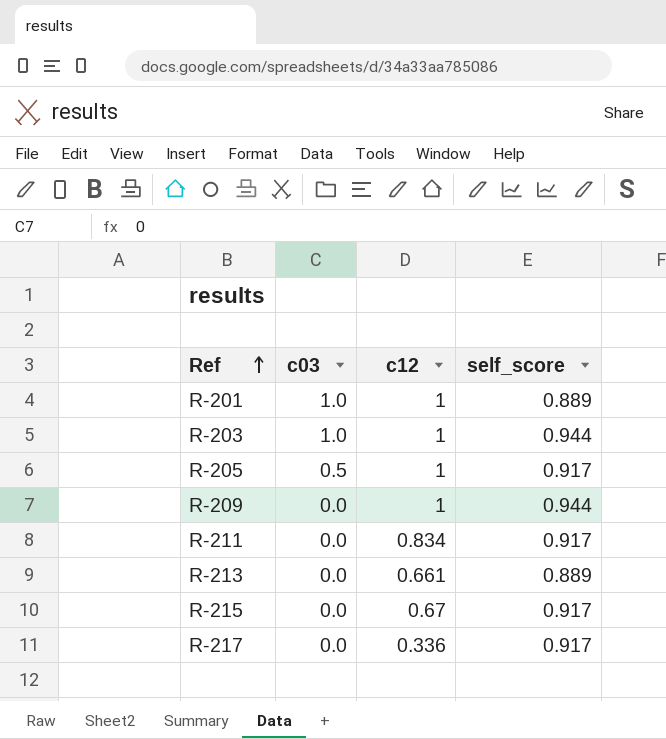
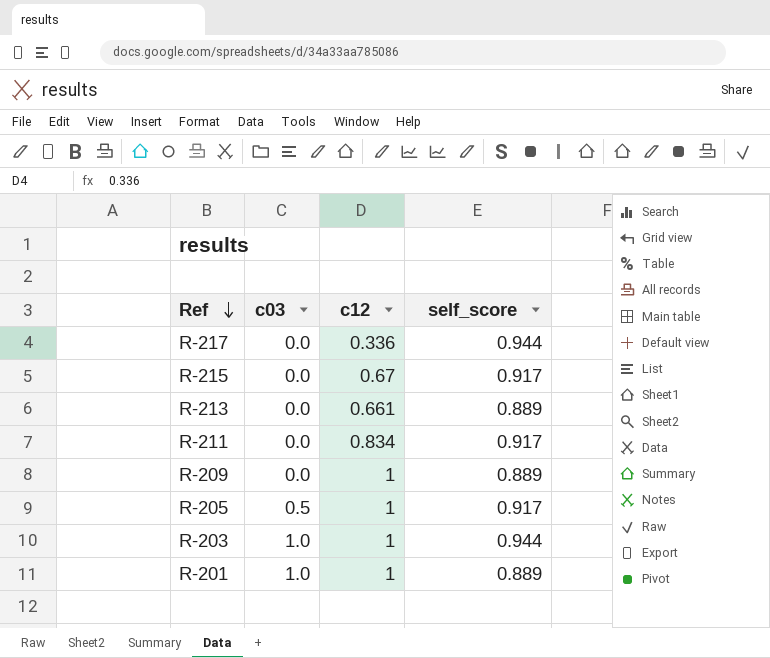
row order: Ref ascending -> Ref descending
R-217 | self_score: 0.917 -> 0.944
R-209 | self_score: 0.944 -> 0.889

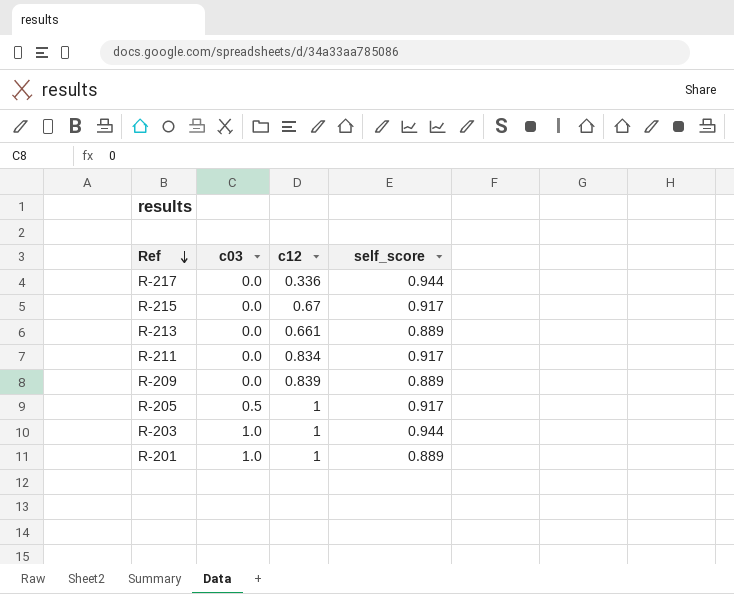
R-209 | c12: 1 -> 0.839

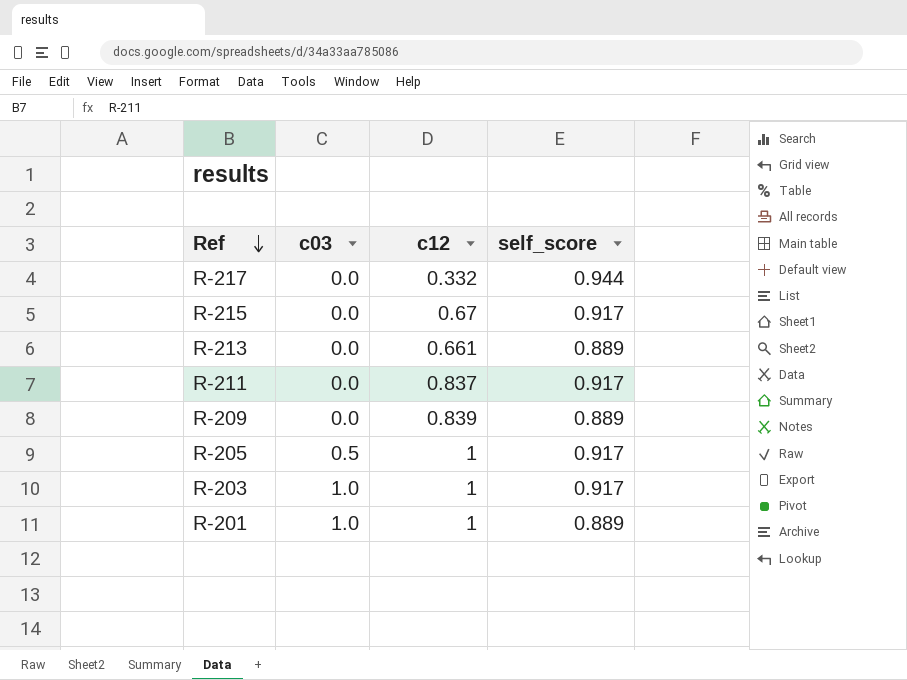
R-217 | c12: 0.336 -> 0.332
R-211 | c12: 0.834 -> 0.837
R-203 | self_score: 0.944 -> 0.917

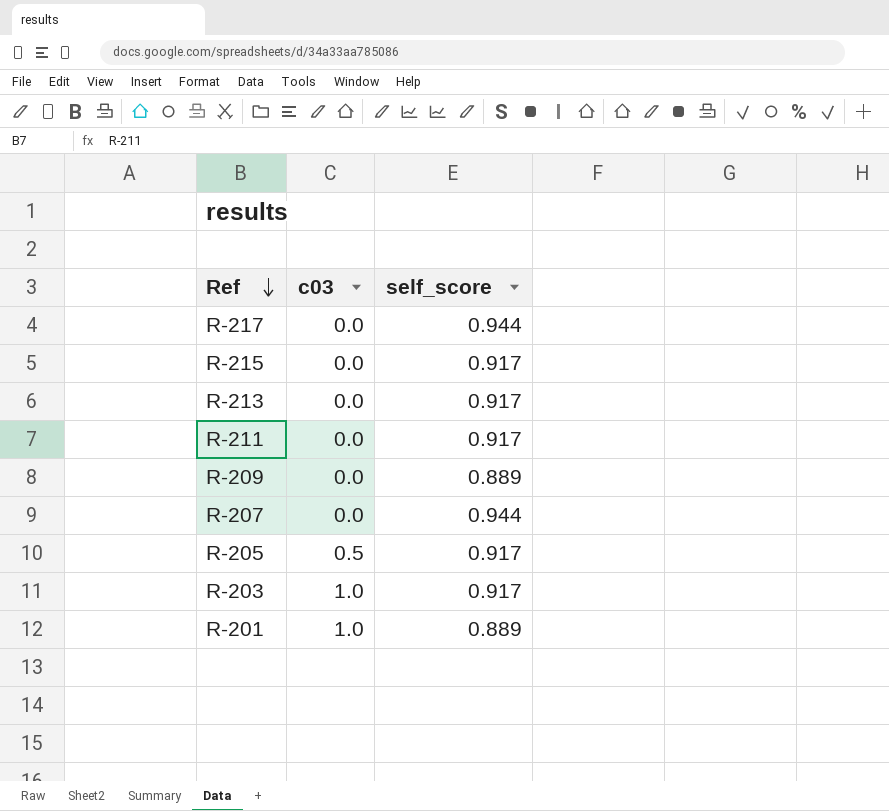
column c12 | position: 3 -> none
R-213 | self_score: 0.889 -> 0.917
row R-207: none -> 0.0 | 0.944

